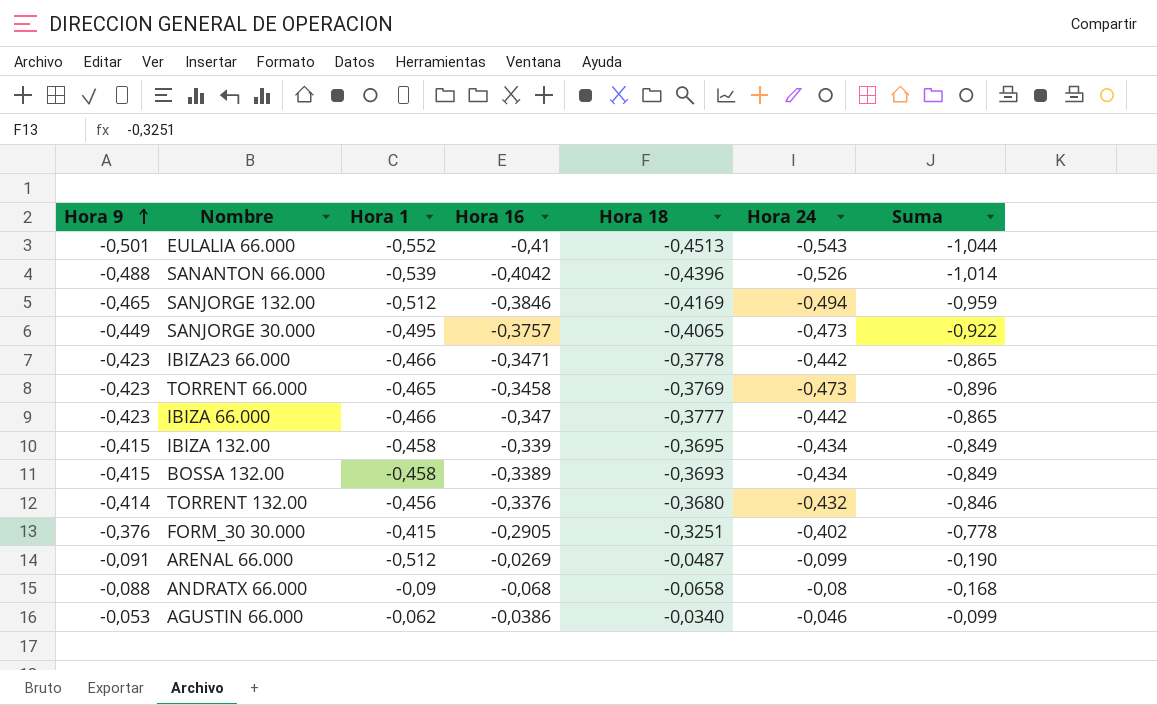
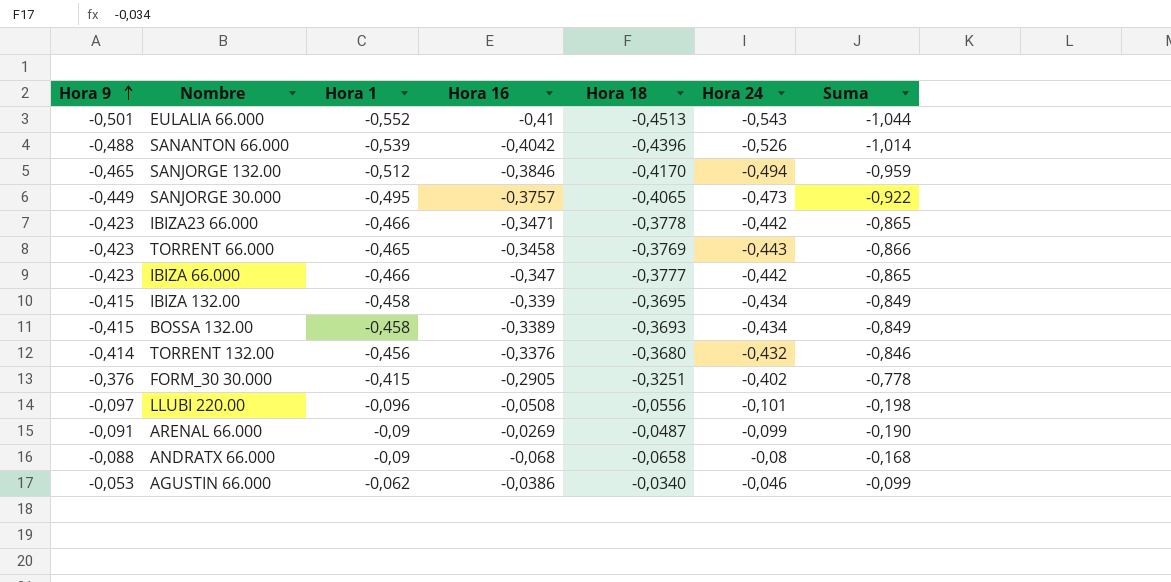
SANJORGE 132.00 | Hora 18: -0,4169 -> -0,4170
TORRENT 66.000 | Hora 24: -0,473 -> -0,443
TORRENT 66.000 | Suma: -0,896 -> -0,866
row LLUBI 220.00: none -> -0,097 | -0,096 | -0,0508 | -0,0556 | -0,101 | -0,198
ARENAL 66.000 | Hora 1: -0,512 -> -0,09

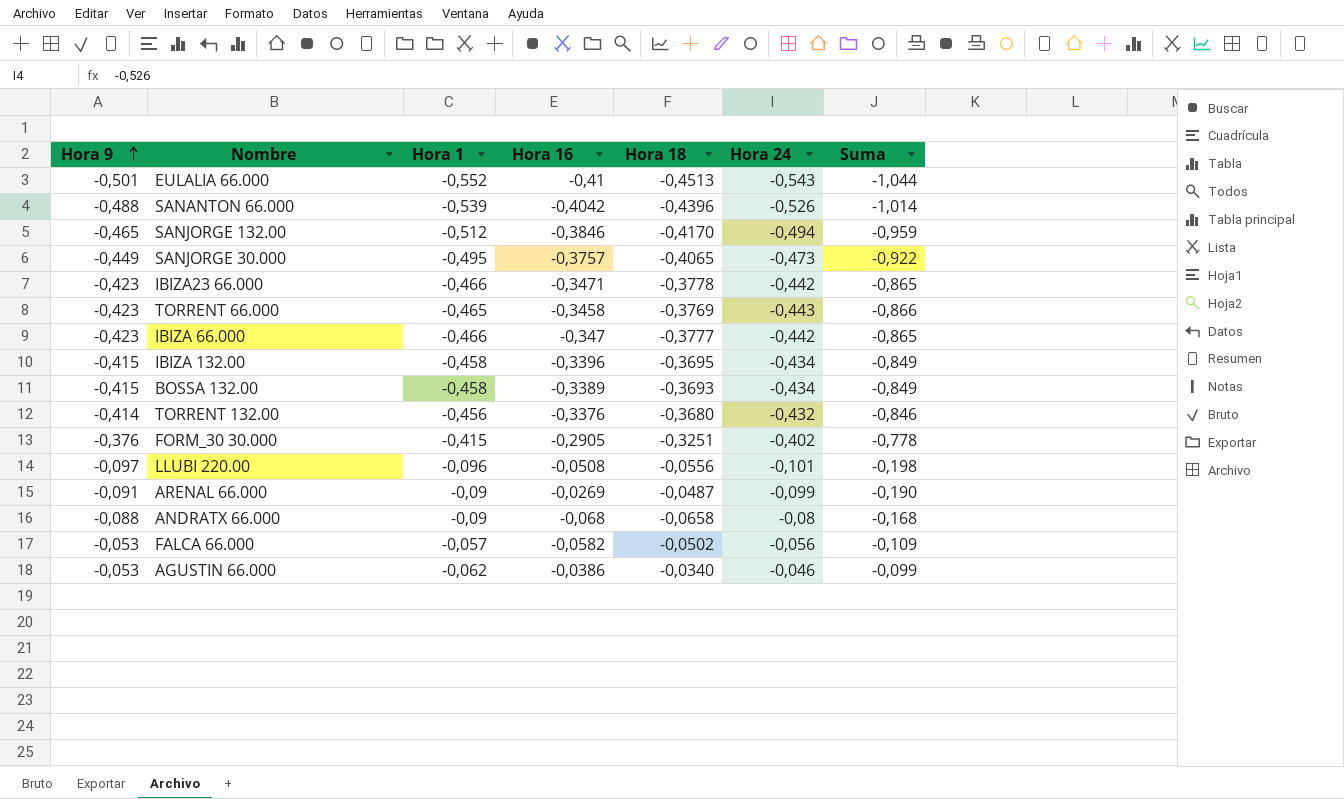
IBIZA 132.00 | Hora 16: -0,339 -> -0,3396
row FALCA 66.000: none -> -0,053 | -0,057 | -0,0582 | -0,0502 | -0,056 | -0,109

